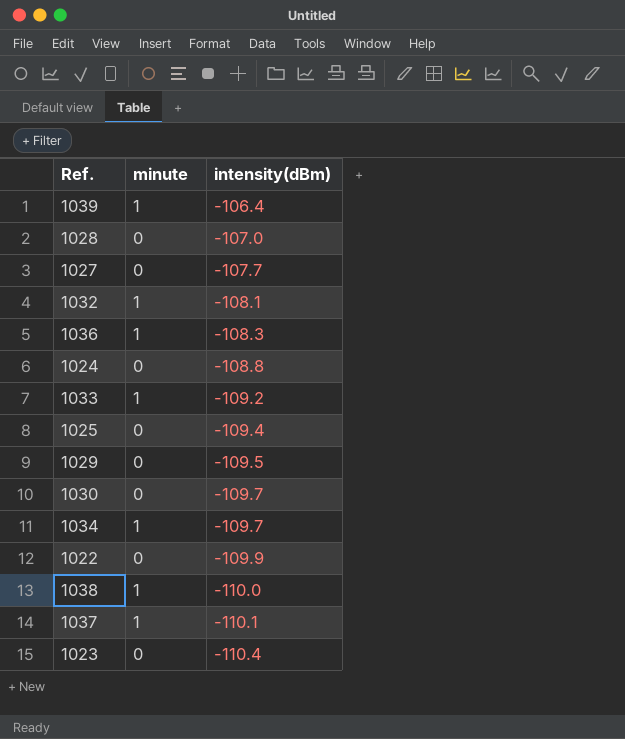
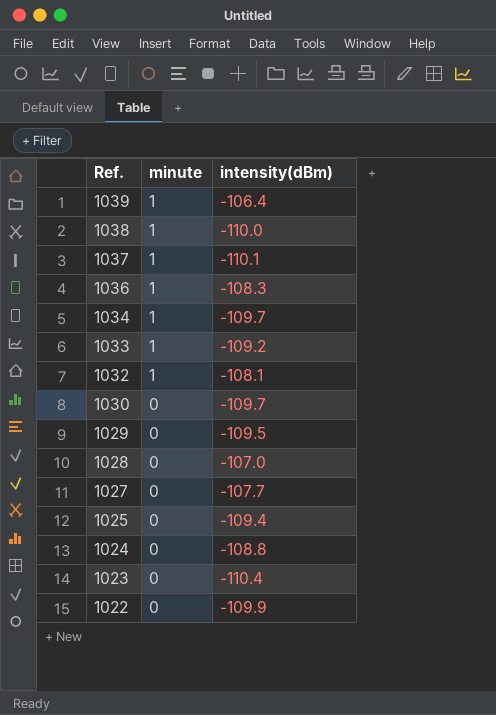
row order: intensity(dBm) descending -> Ref. descending

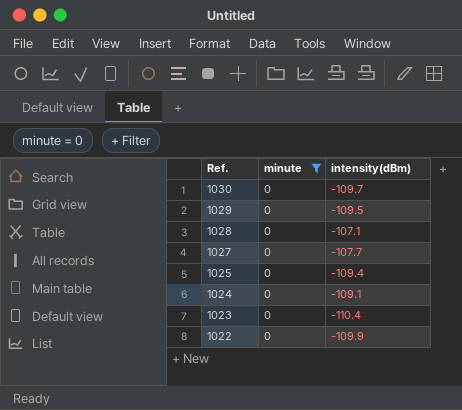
filter: none -> minute = 0
1028 | intensity(dBm): -107.0 -> -107.1
1024 | intensity(dBm): -108.8 -> -109.1

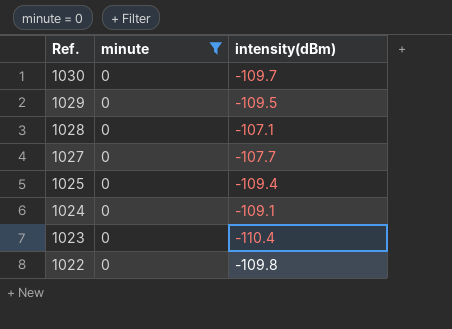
1022 | intensity(dBm): -109.9 -> -109.8

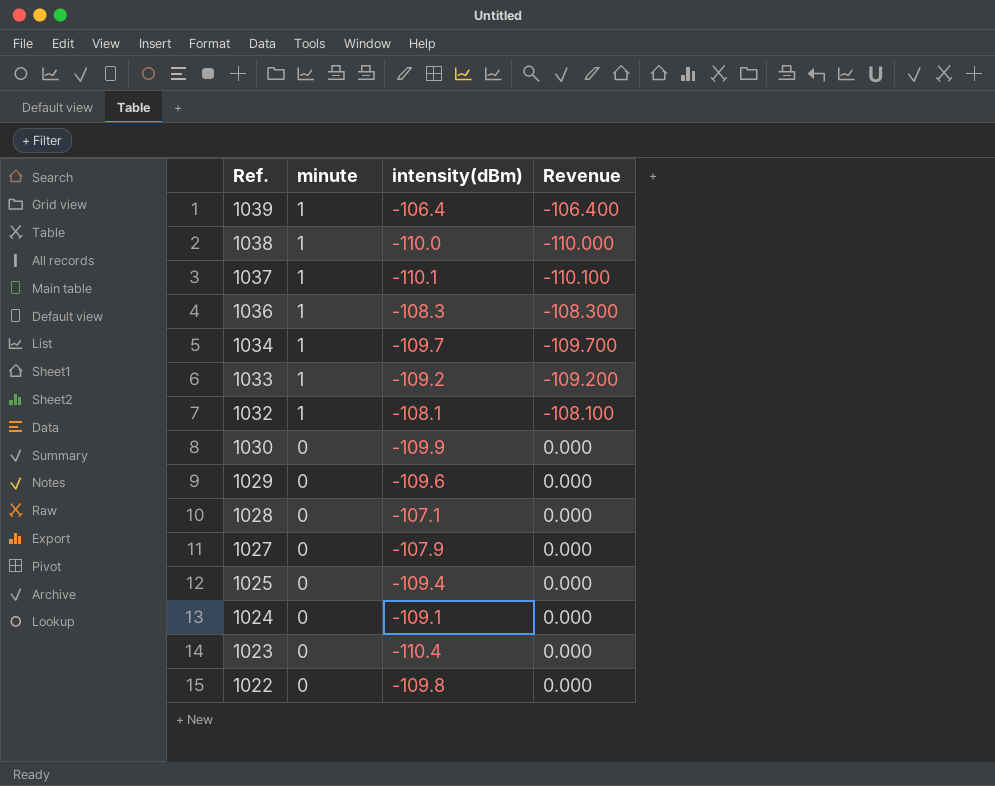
filter: minute = 0 -> none
column Revenue | formula: none -> [minute] * [intensity(dBm)]
1030 | intensity(dBm): -109.7 -> -109.9
1029 | intensity(dBm): -109.5 -> -109.6
1027 | intensity(dBm): -107.7 -> -107.9

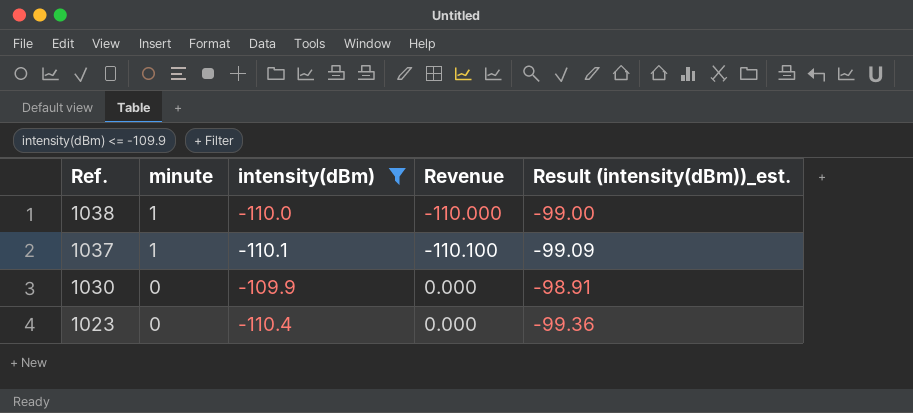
filter: none -> intensity(dBm) <= -109.9
column Result (intensity(dBm))_est. | formula: none -> [intensity(dBm)] * 0.9

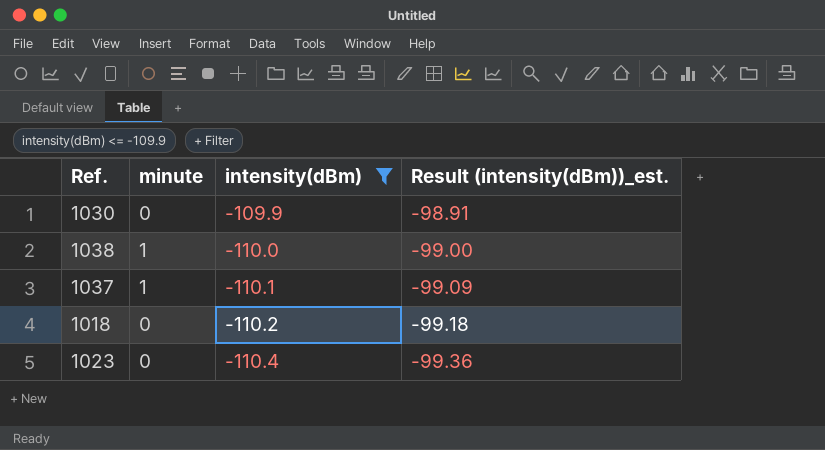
row order: Ref. descending -> intensity(dBm) descending
column Revenue | formula: [minute] * [intensity(dBm)] -> none
row 1018: none -> 0 | -110.2 | -99.18

